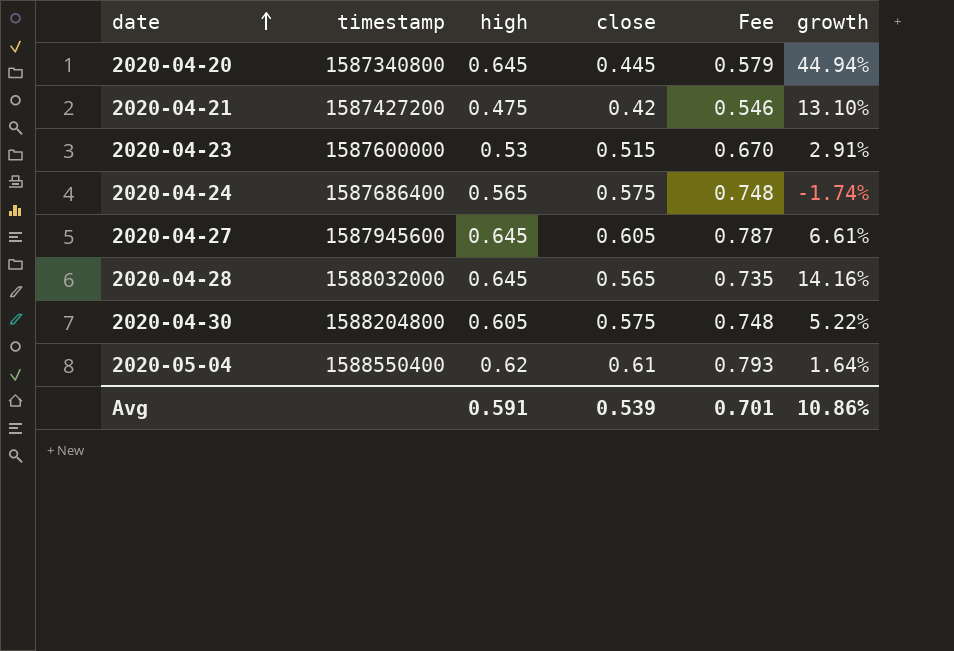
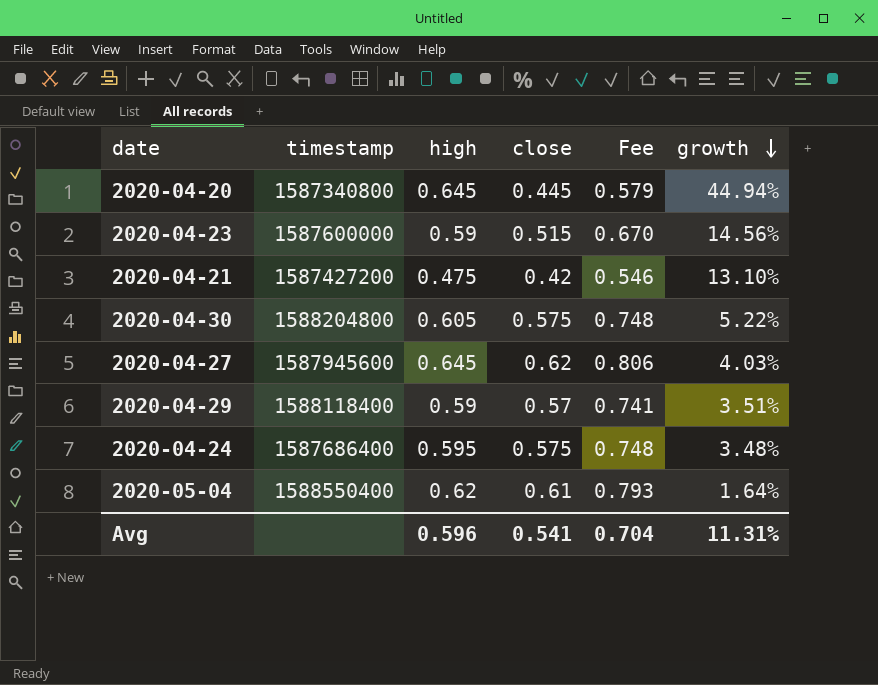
row order: date ascending -> growth descending
row 2020-04-28: 1588032000 | 0.645 | 0.565 | 0.735 | 14.16% -> none
2020-04-23 | high: 0.53 -> 0.59
2020-04-23 | growth: 2.91% -> 14.56%
2020-04-27 | close: 0.605 -> 0.62
2020-04-27 | Fee: 0.787 -> 0.806
2020-04-27 | growth: 6.61% -> 4.03%
row 2020-04-29: none -> 1588118400 | 0.59 | 0.57 | 0.741 | 3.51%
2020-04-24 | high: 0.565 -> 0.595
2020-04-24 | growth: -1.74% -> 3.48%
Avg | high: 0.591 -> 0.596
Avg | close: 0.539 -> 0.541
Avg | Fee: 0.701 -> 0.704
Avg | growth: 10.86% -> 11.31%

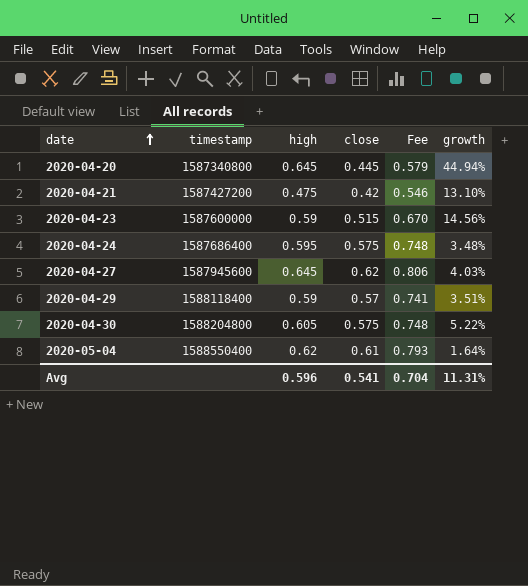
row order: growth descending -> date ascending

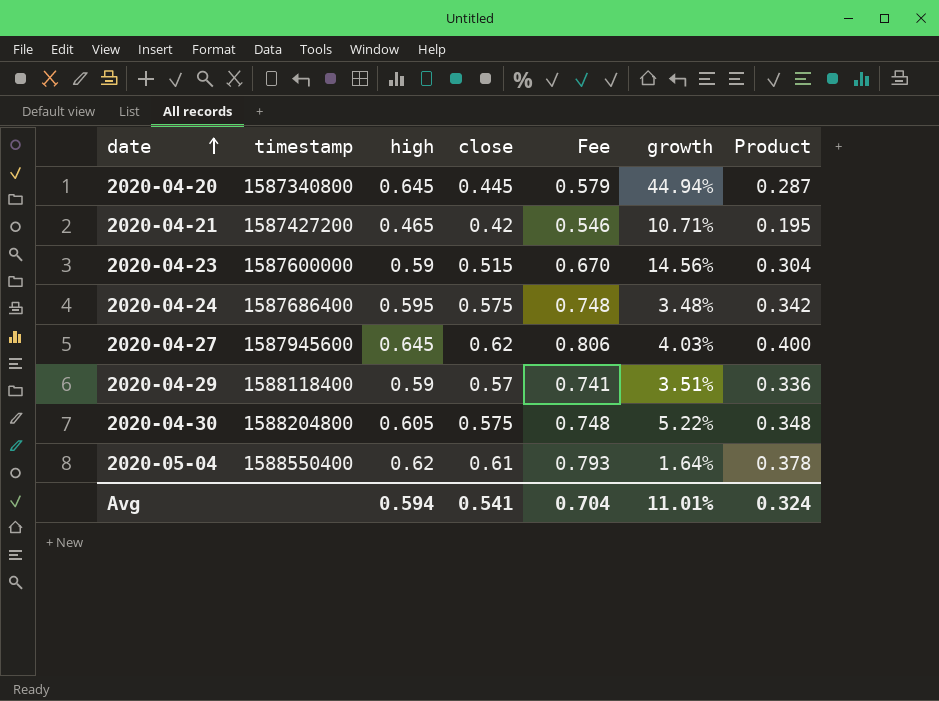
column Product | formula: none -> [high] * [close]
2020-04-21 | high: 0.475 -> 0.465
2020-04-21 | growth: 13.10% -> 10.71%
Avg | high: 0.596 -> 0.594
Avg | growth: 11.31% -> 11.01%

